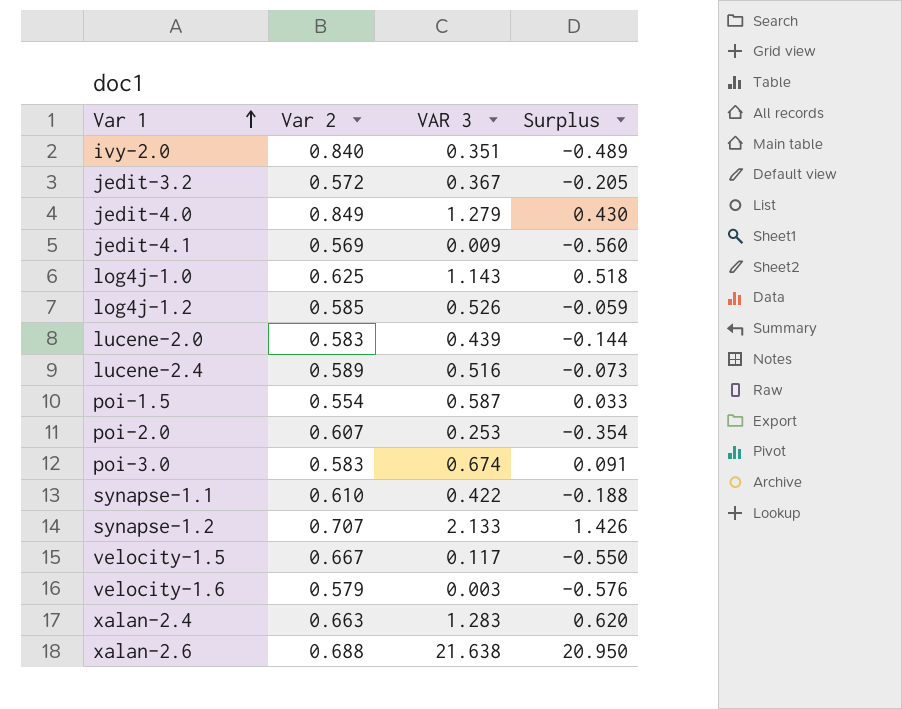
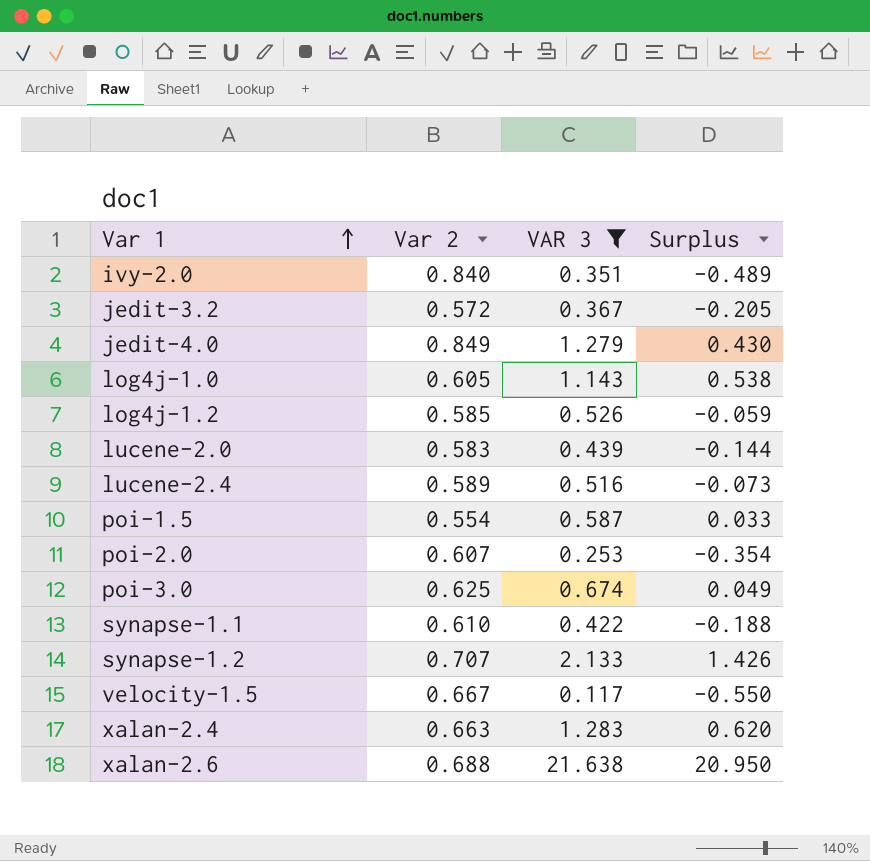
filter: none -> VAR 3 >= 0.117
log4j-1.0 | Var 2: 0.625 -> 0.605
log4j-1.0 | Surplus: 0.518 -> 0.538
poi-3.0 | Var 2: 0.583 -> 0.625
poi-3.0 | Surplus: 0.091 -> 0.049

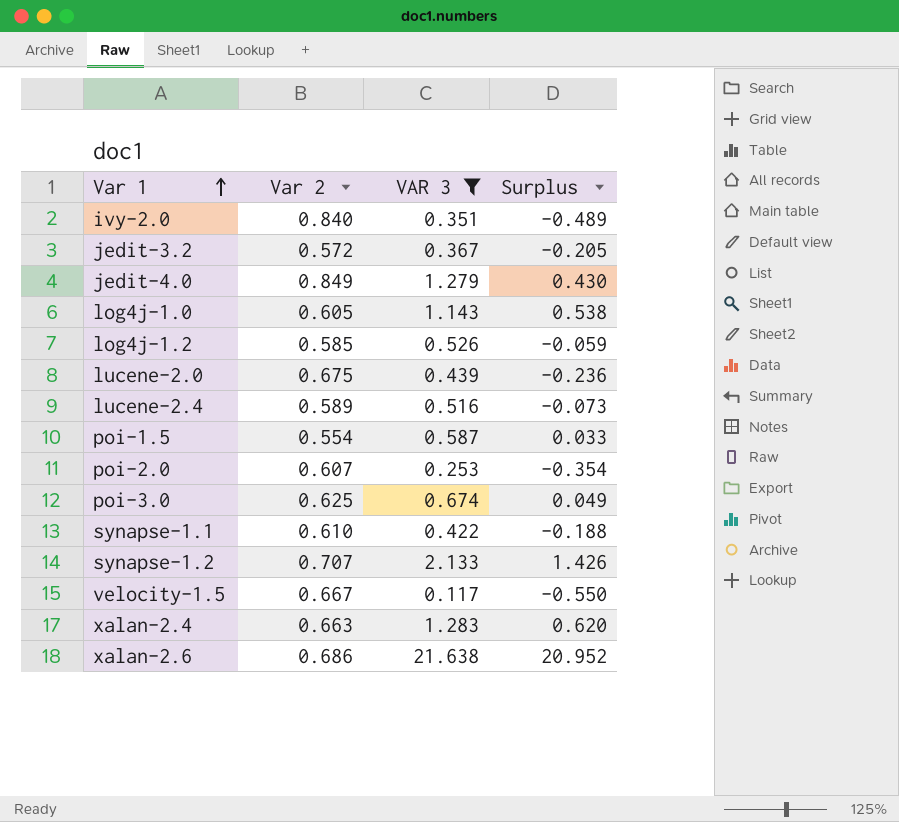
lucene-2.0 | Var 2: 0.583 -> 0.675
lucene-2.0 | Surplus: -0.144 -> -0.236
xalan-2.6 | Var 2: 0.688 -> 0.686
xalan-2.6 | Surplus: 20.950 -> 20.952

